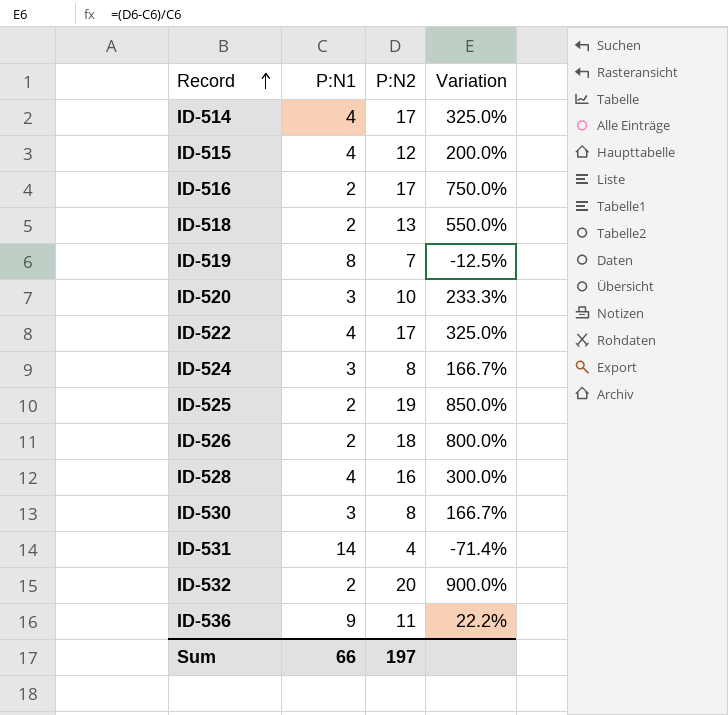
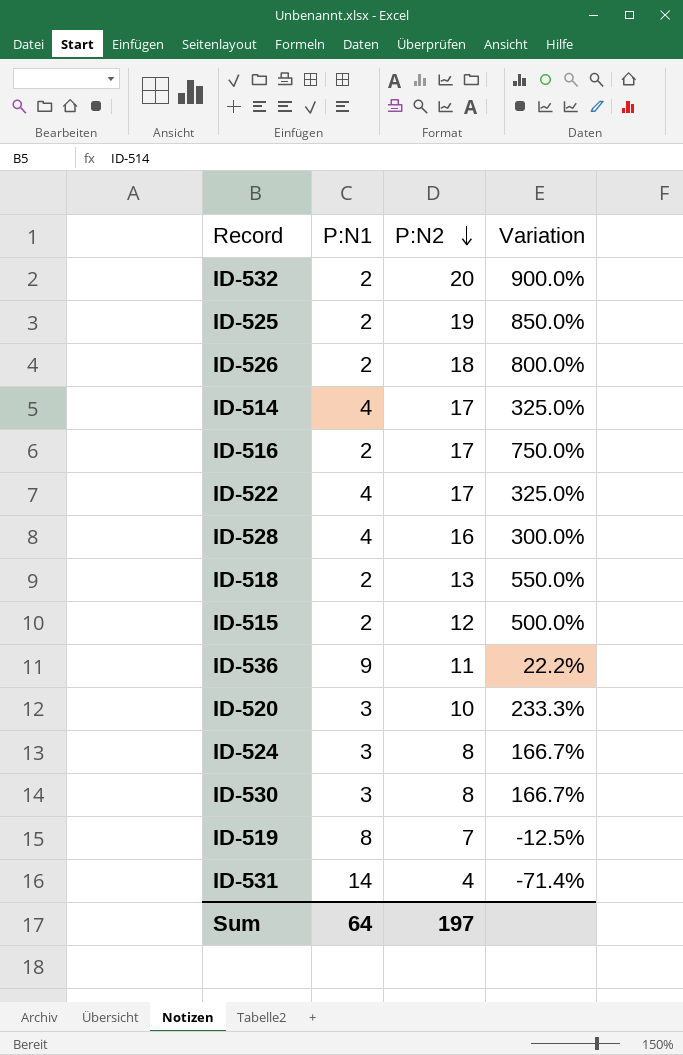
row order: Record ascending -> P:N2 descending
ID-515 | P:N1: 4 -> 2
ID-515 | Variation: 200.0% -> 500.0%
Sum | P:N1: 66 -> 64

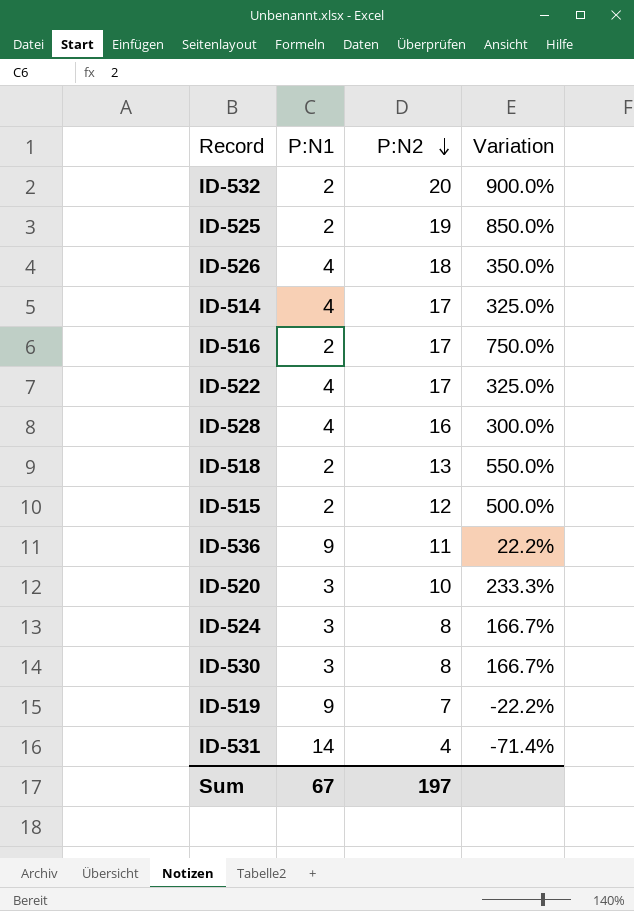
ID-526 | P:N1: 2 -> 4
ID-526 | Variation: 800.0% -> 350.0%
ID-519 | P:N1: 8 -> 9
ID-519 | Variation: -12.5% -> -22.2%
Sum | P:N1: 64 -> 67

